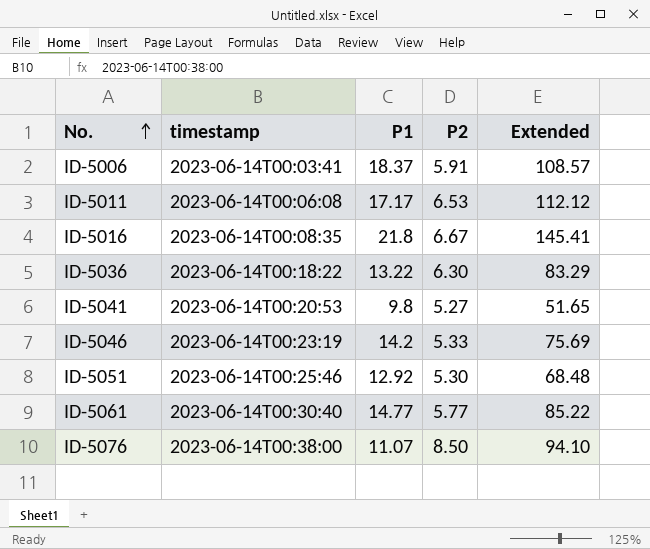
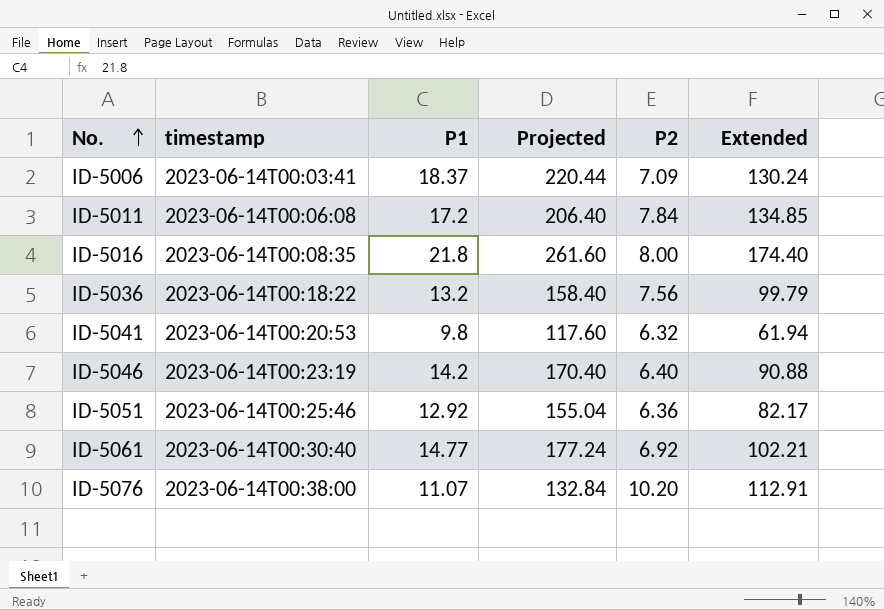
column Projected | formula: none -> [P1] * 12
ID-5006 | P2: 5.91 -> 7.09
ID-5006 | Extended: 108.57 -> 130.24
ID-5011 | P1: 17.17 -> 17.2
ID-5011 | P2: 6.53 -> 7.84
ID-5011 | Extended: 112.12 -> 134.85
ID-5016 | P2: 6.67 -> 8.00
ID-5016 | Extended: 145.41 -> 174.40
ID-5036 | P1: 13.22 -> 13.2
ID-5036 | P2: 6.30 -> 7.56
ID-5036 | Extended: 83.29 -> 99.79
ID-5041 | P2: 5.27 -> 6.32
ID-5041 | Extended: 51.65 -> 61.94
ID-5046 | P2: 5.33 -> 6.40
ID-5046 | Extended: 75.69 -> 90.88
ID-5051 | P2: 5.30 -> 6.36
ID-5051 | Extended: 68.48 -> 82.17
ID-5061 | P2: 5.77 -> 6.92
ID-5061 | Extended: 85.22 -> 102.21
ID-5076 | P2: 8.50 -> 10.20
ID-5076 | Extended: 94.10 -> 112.91

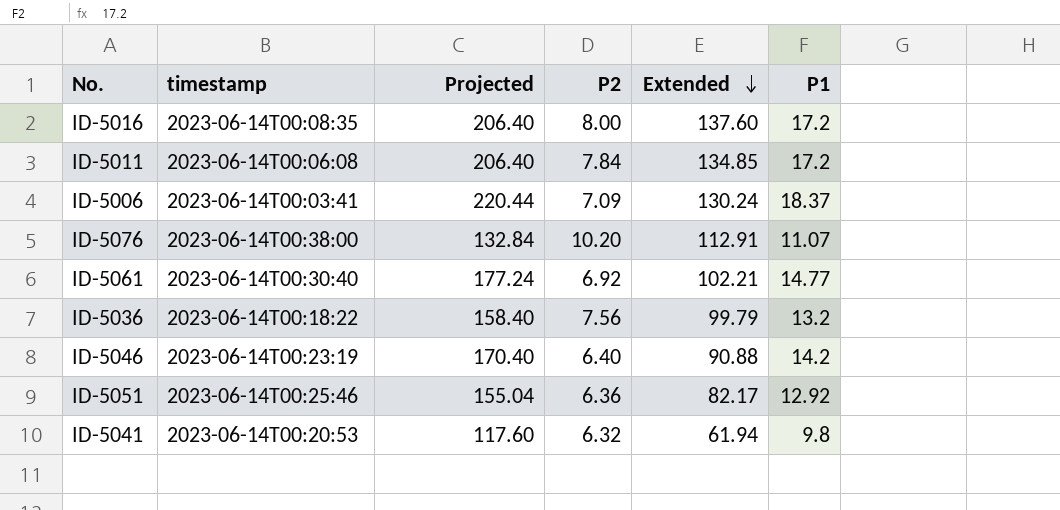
row order: No. ascending -> Extended descending
column P1 | position: 3 -> 6
ID-5016 | Projected: 261.60 -> 206.40
ID-5016 | Extended: 174.40 -> 137.60
ID-5016 | P1: 21.8 -> 17.2

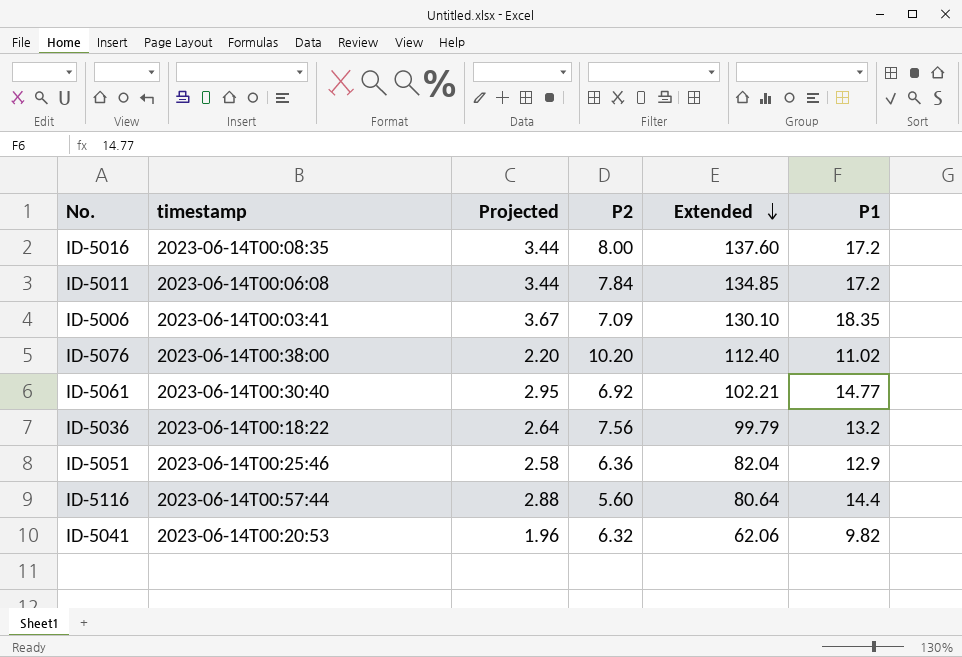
column Projected | formula: [P1] * 12 -> [P1] * 0.2
row ID-5046: 2023-06-14T00:23:19 | 170.40 | 6.40 | 90.88 | 14.2 -> none
ID-5006 | Extended: 130.24 -> 130.10
ID-5006 | P1: 18.37 -> 18.35
ID-5076 | Extended: 112.91 -> 112.40
ID-5076 | P1: 11.07 -> 11.02
ID-5051 | Extended: 82.17 -> 82.04
ID-5051 | P1: 12.92 -> 12.9
row ID-5116: none -> 2023-06-14T00:57:44 | 2.88 | 5.60 | 80.64 | 14.4
ID-5041 | Extended: 61.94 -> 62.06
ID-5041 | P1: 9.8 -> 9.82

